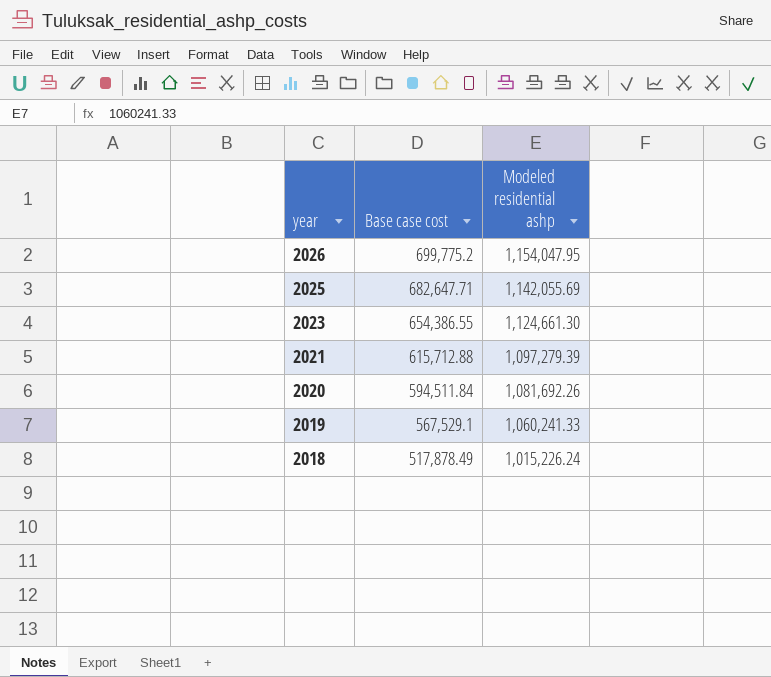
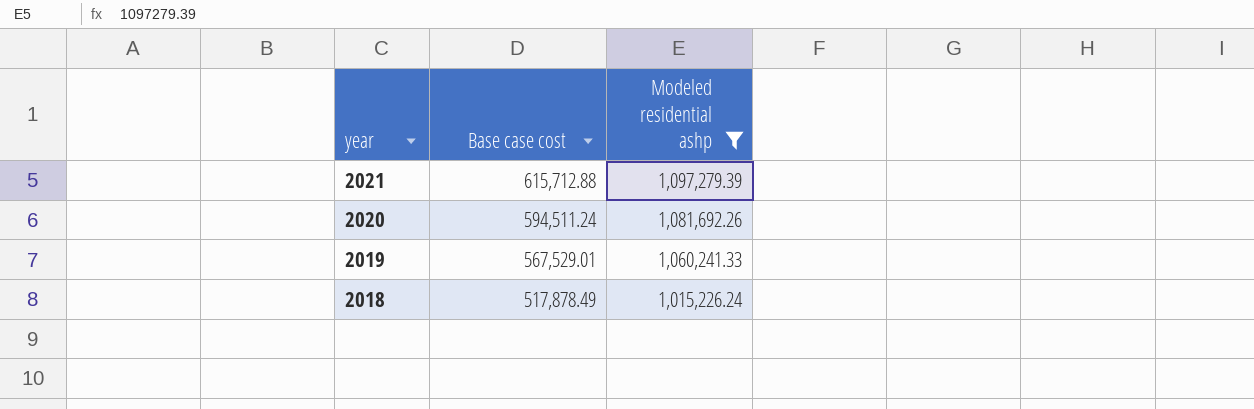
filter: none -> Modeled residential ashp <= 1,097,279.39
2020 | Base case cost: 594,511.84 -> 594,511.24
2019 | Base case cost: 567,529.1 -> 567,529.01

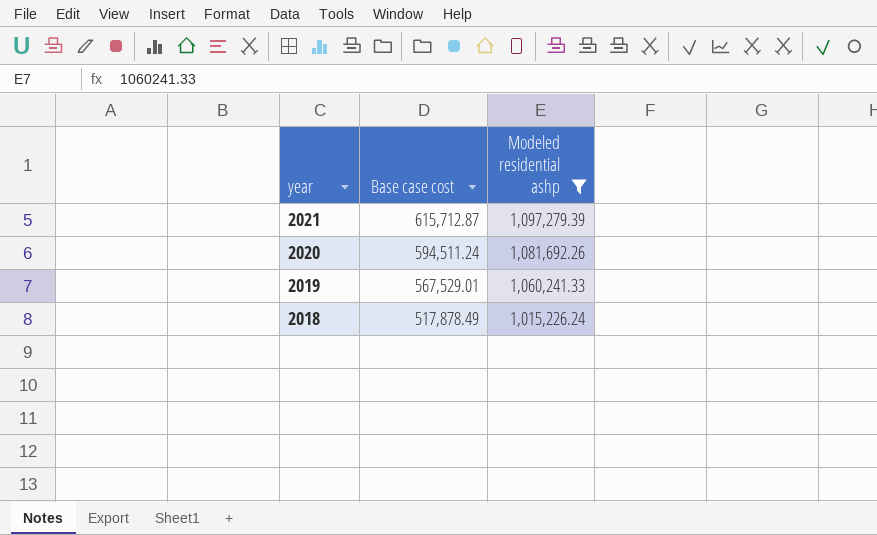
2021 | Base case cost: 615,712.88 -> 615,712.87

